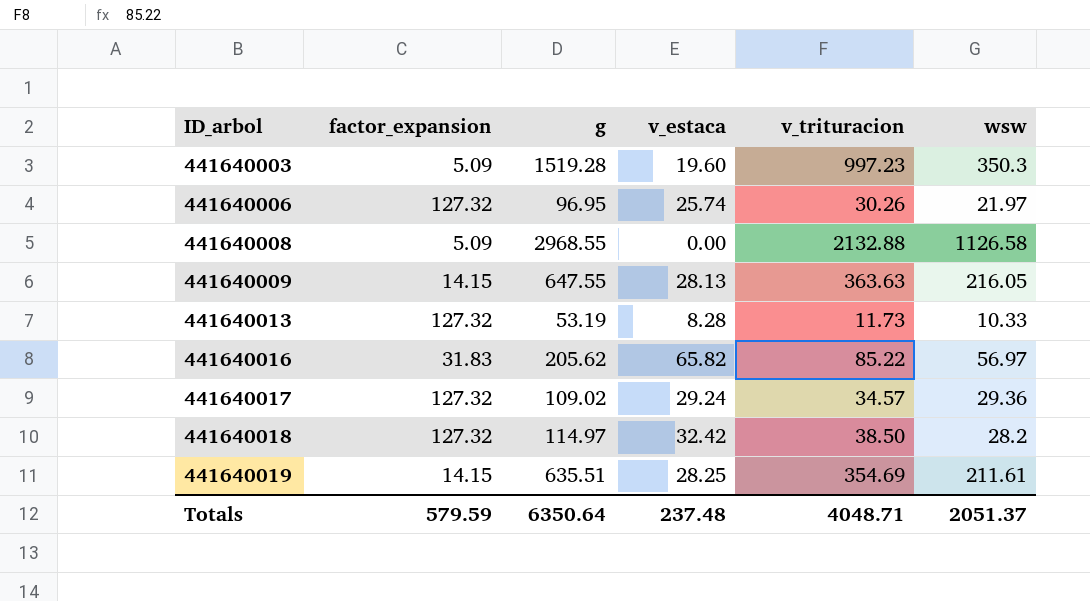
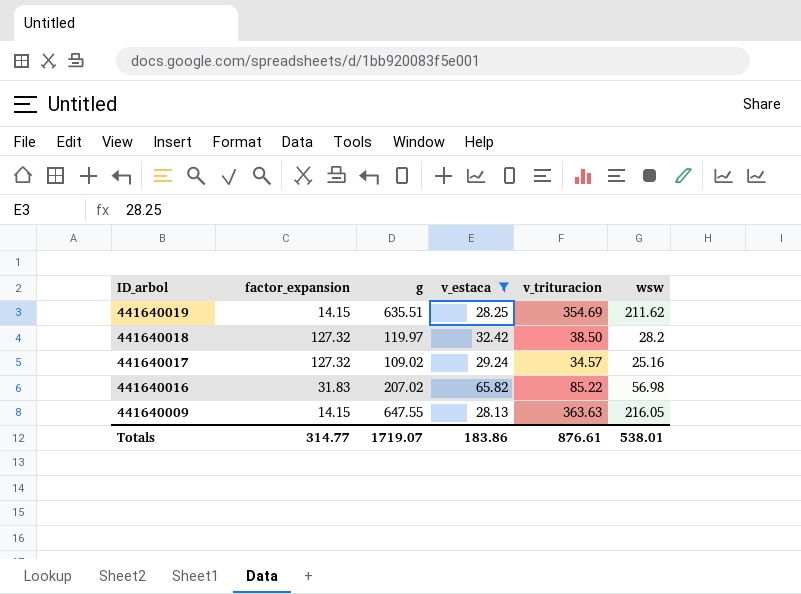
filter: none -> v_estaca >= 28.13
row order: ID_arbol ascending -> ID_arbol descending
441640019 | wsw: 211.61 -> 211.62
441640018 | g: 114.97 -> 119.97
441640017 | wsw: 29.36 -> 25.16
441640016 | g: 205.62 -> 207.02
441640016 | wsw: 56.97 -> 56.98
Totals | factor_expansion: 579.59 -> 314.77
Totals | g: 6350.64 -> 1719.07
Totals | v_estaca: 237.48 -> 183.86
Totals | v_trituracion: 4048.71 -> 876.61
Totals | wsw: 2051.37 -> 538.01

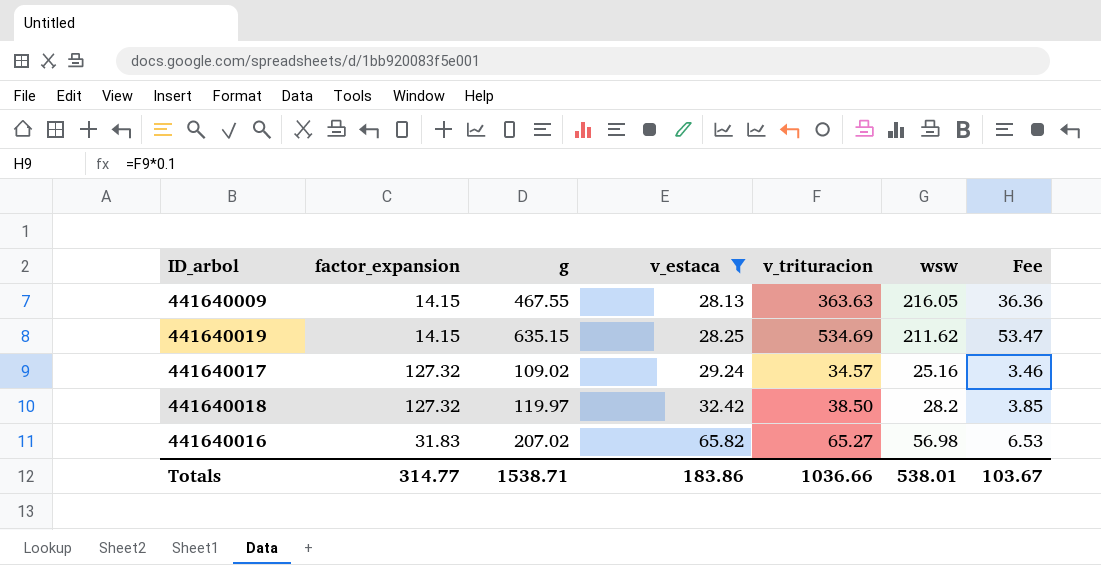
row order: ID_arbol descending -> v_estaca ascending
column Fee | formula: none -> [v_trituracion] * 0.1
441640009 | g: 647.55 -> 467.55
441640019 | g: 635.51 -> 635.15
441640019 | v_trituracion: 354.69 -> 534.69
441640016 | v_trituracion: 85.22 -> 65.27
Totals | g: 1719.07 -> 1538.71
Totals | v_trituracion: 876.61 -> 1036.66

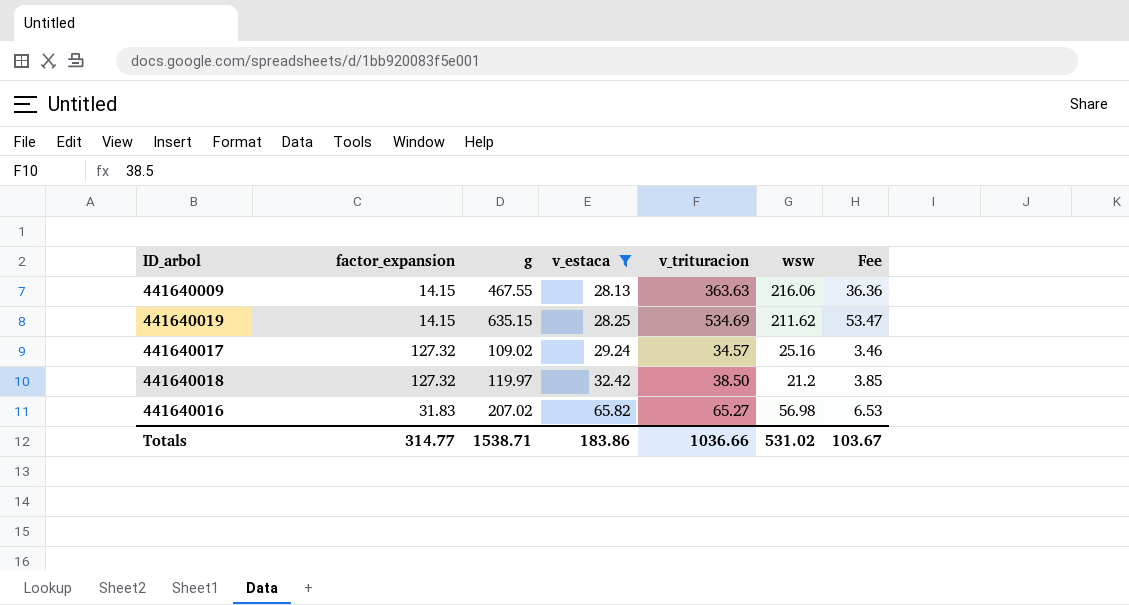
441640009 | wsw: 216.05 -> 216.06
441640018 | wsw: 28.2 -> 21.2
Totals | wsw: 538.01 -> 531.02

